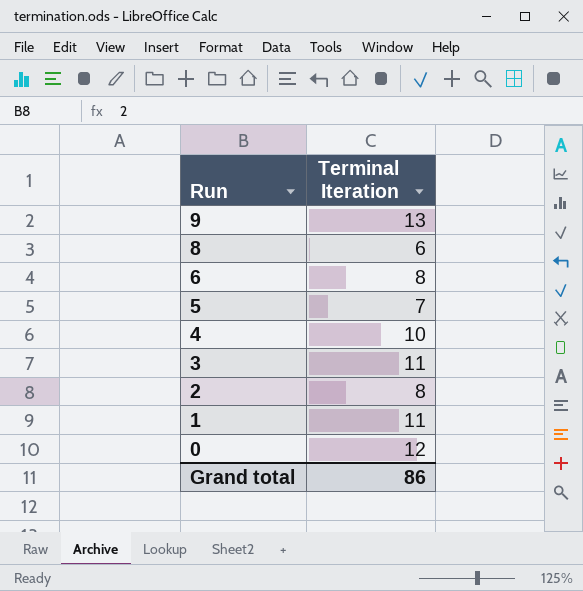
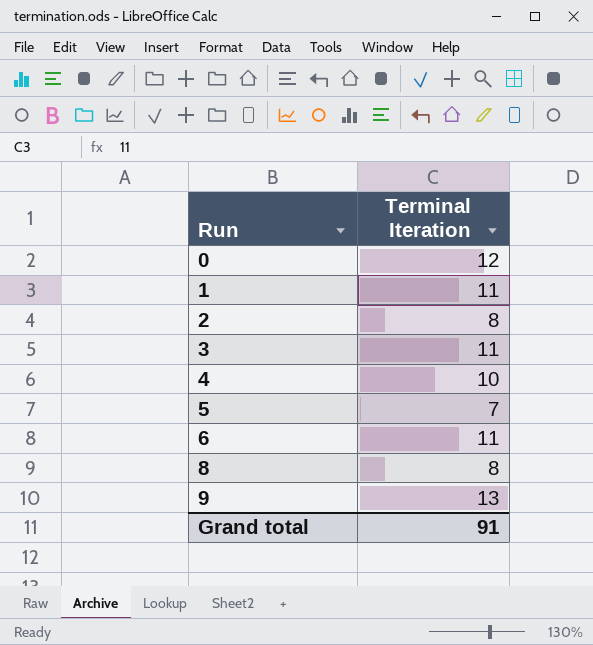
row order: Run descending -> Run ascending
6 | Terminal Iteration: 8 -> 11
8 | Terminal Iteration: 6 -> 8
Grand total | Terminal Iteration: 86 -> 91

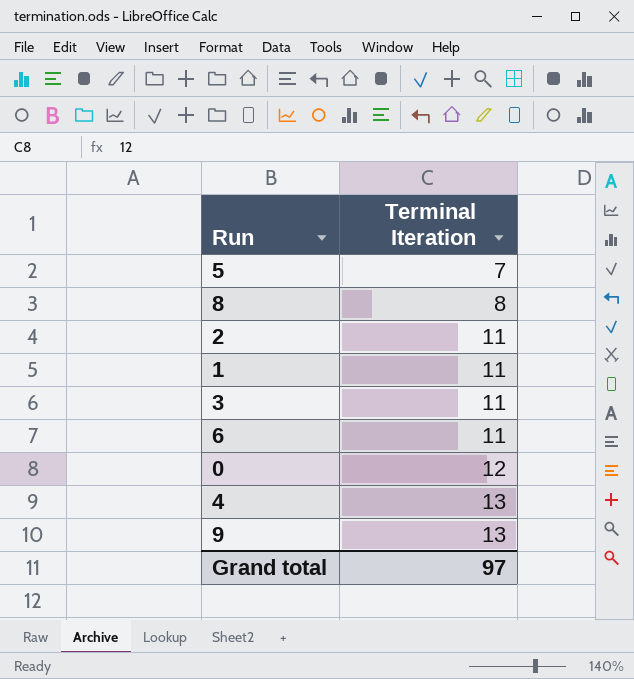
row order: Run ascending -> Terminal Iteration ascending
2 | Terminal Iteration: 8 -> 11
4 | Terminal Iteration: 10 -> 13
Grand total | Terminal Iteration: 91 -> 97

